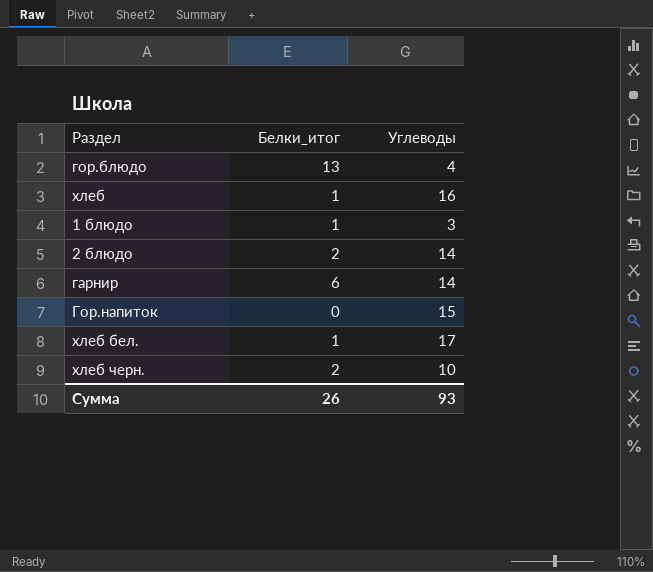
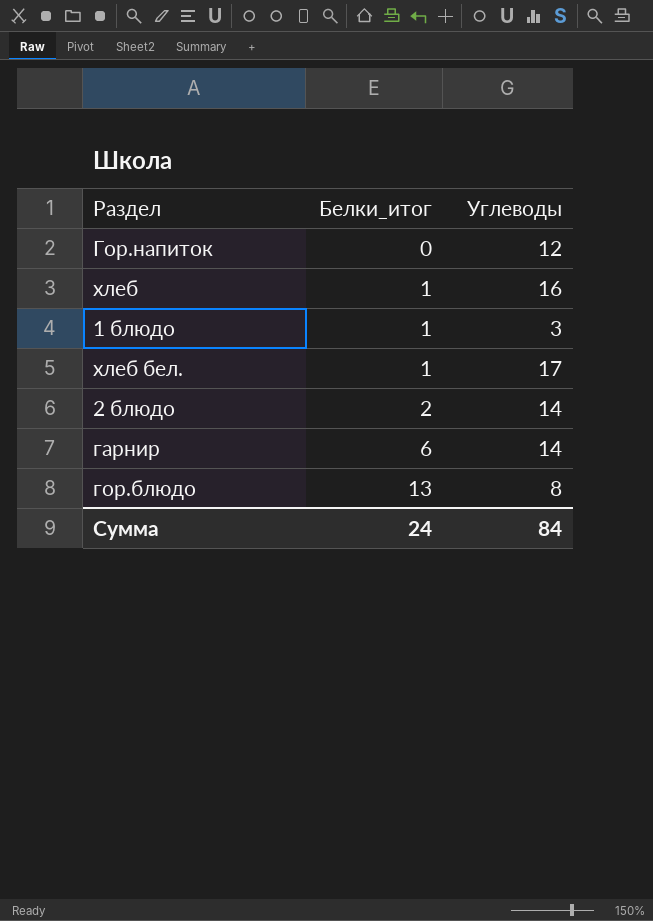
row order: none -> Белки_итог ascending
row хлеб черн.: 2 | 10 -> none
Гор.напиток | Углеводы: 15 -> 12
гор.блюдо | Углеводы: 4 -> 8
Сумма | Белки_итог: 26 -> 24
Сумма | Углеводы: 93 -> 84

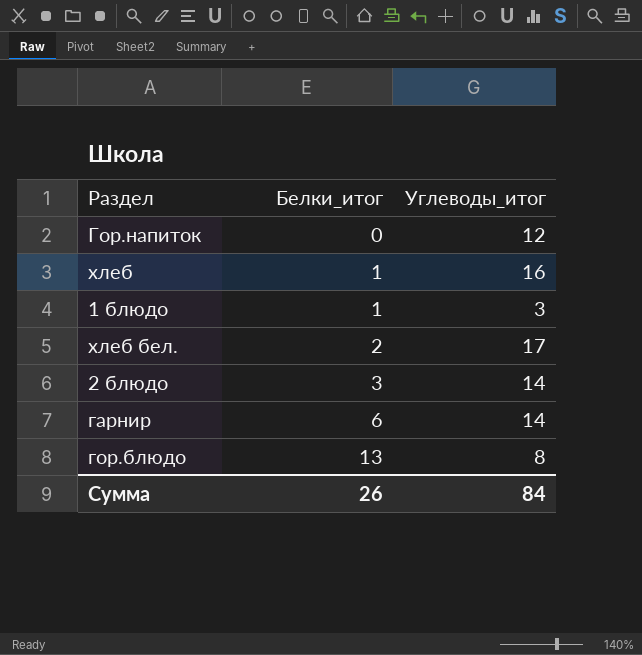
column name: Углеводы -> Углеводы_итог
хлеб бел. | Белки_итог: 1 -> 2
2 блюдо | Белки_итог: 2 -> 3
Сумма | Белки_итог: 24 -> 26

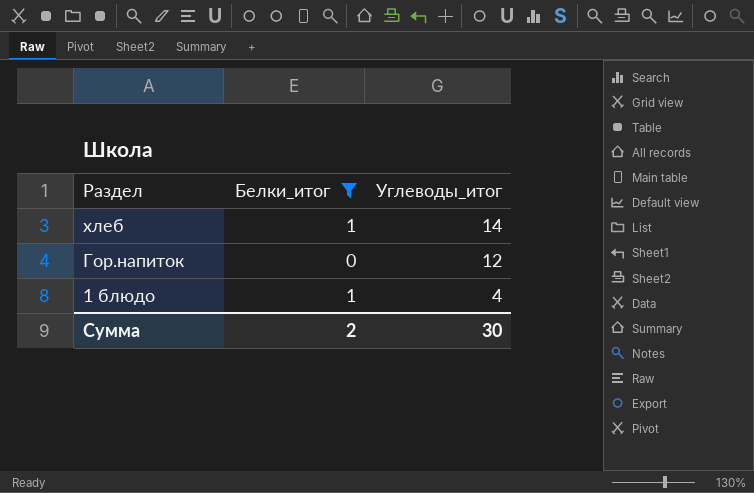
filter: none -> Белки_итог <= 1
row order: Белки_итог ascending -> Раздел descending
хлеб | Углеводы_итог: 16 -> 14
1 блюдо | Углеводы_итог: 3 -> 4
Сумма | Белки_итог: 26 -> 2
Сумма | Углеводы_итог: 84 -> 30

